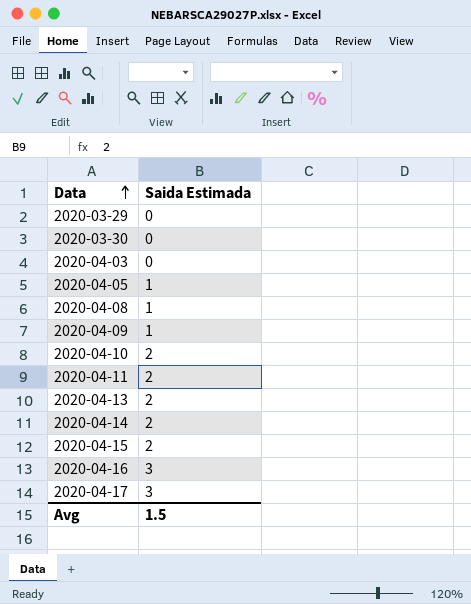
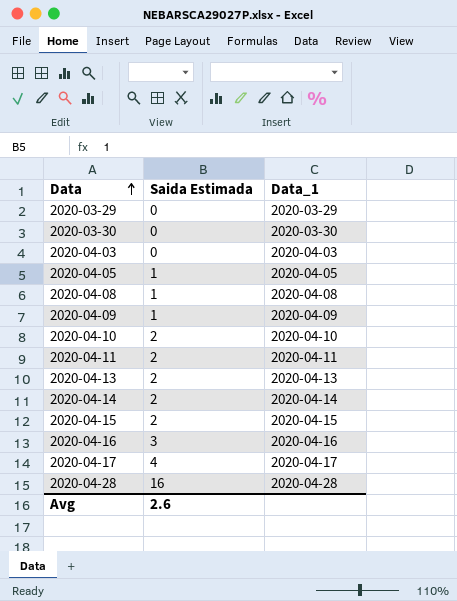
column Data_1 | position: none -> 3
2020-04-17 | Saida Estimada: 3 -> 4
row 2020-04-28: none -> 16 | 2020-04-28
Avg | Saida Estimada: 1.5 -> 2.6

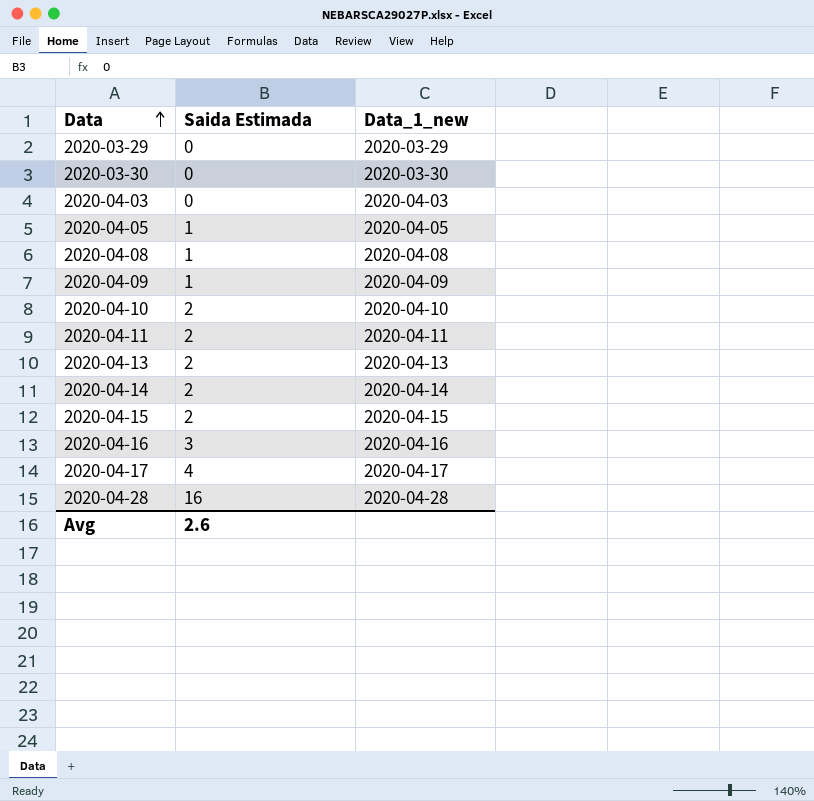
column name: Data_1 -> Data_1_new

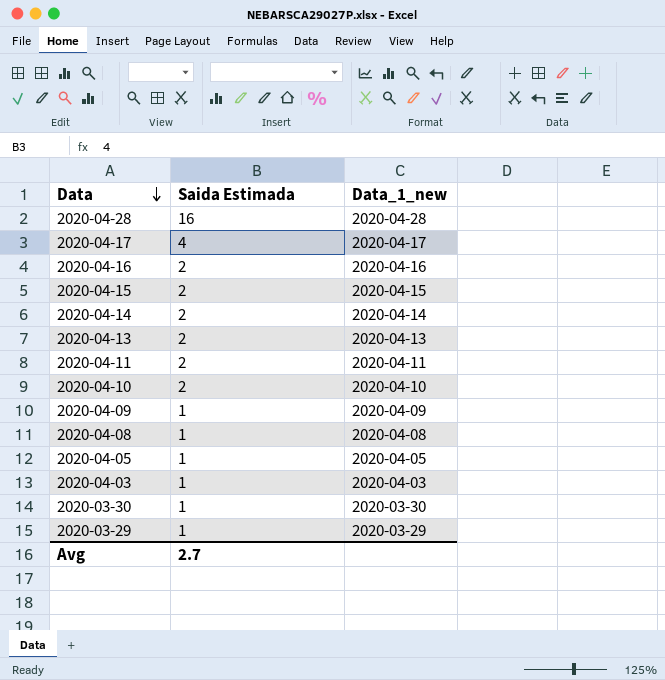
row order: Data ascending -> Data descending
2020-04-16 | Saida Estimada: 3 -> 2
2020-04-03 | Saida Estimada: 0 -> 1
2020-03-30 | Saida Estimada: 0 -> 1
2020-03-29 | Saida Estimada: 0 -> 1
Avg | Saida Estimada: 2.6 -> 2.7

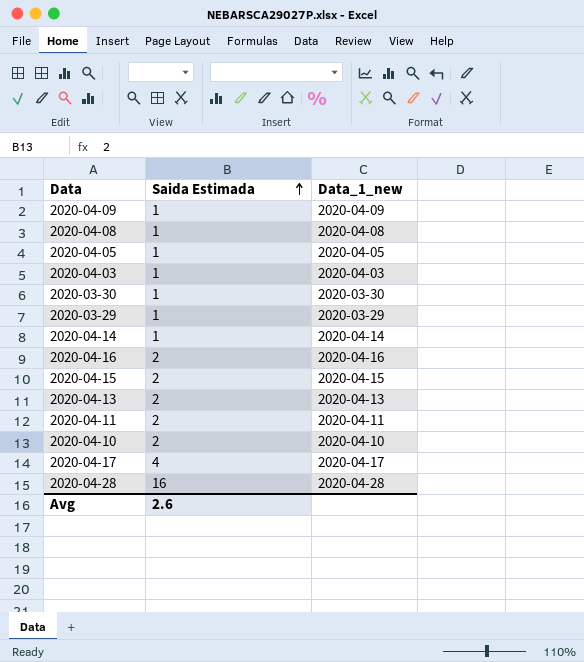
row order: Data descending -> Saida Estimada ascending
2020-04-14 | Saida Estimada: 2 -> 1
Avg | Saida Estimada: 2.7 -> 2.6

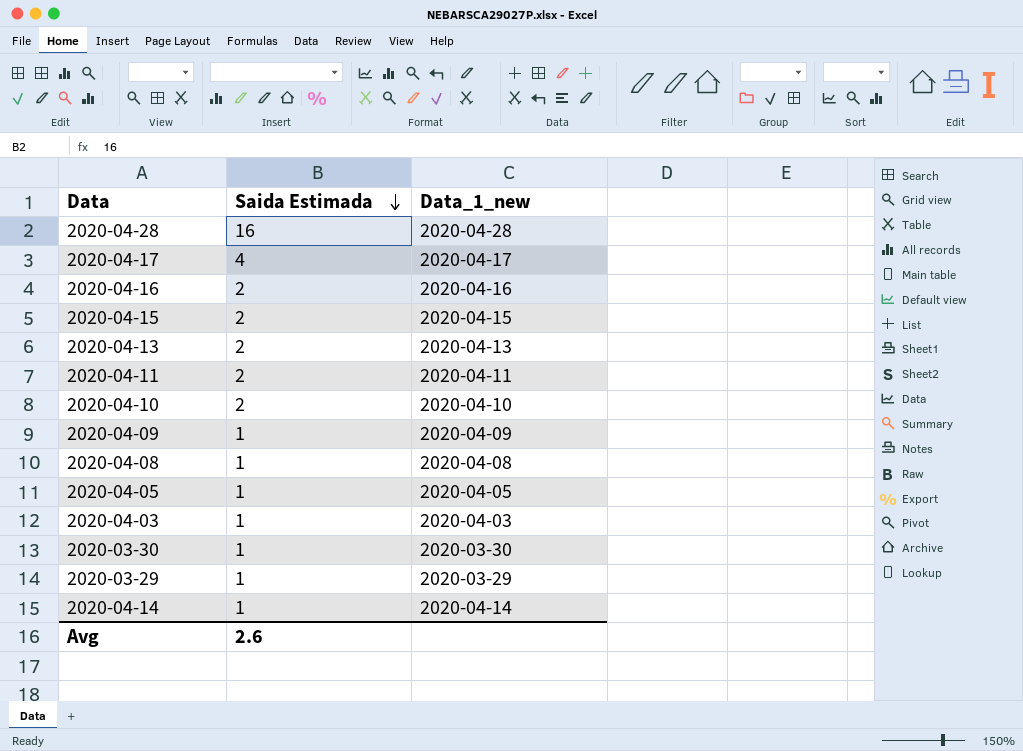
row order: Saida Estimada ascending -> Saida Estimada descending

